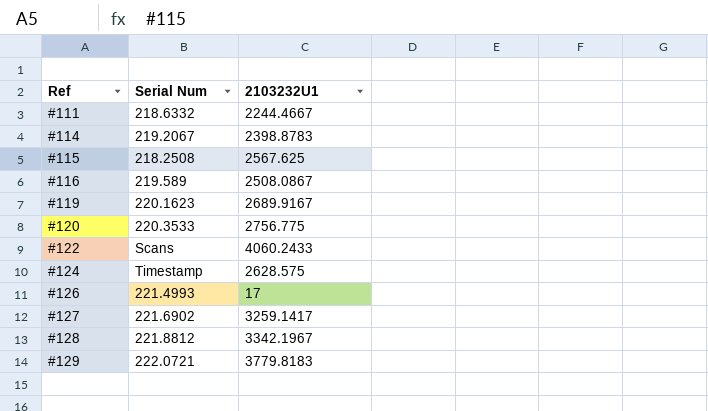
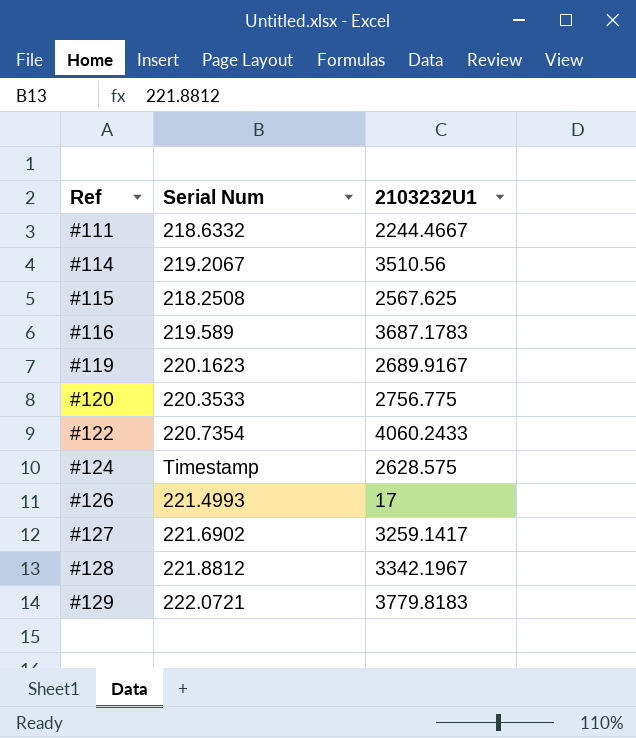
#114 | 2103232U1: 2398.8783 -> 3510.56
#116 | 2103232U1: 2508.0867 -> 3687.1783
#122 | Serial Num: Scans -> 220.7354

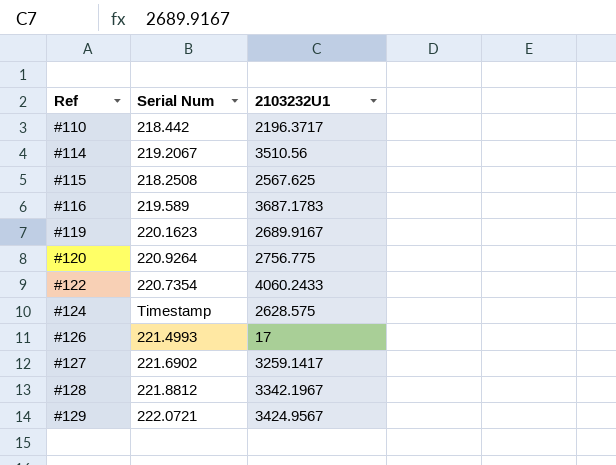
row #111: 218.6332 | 2244.4667 -> none
row #110: none -> 218.442 | 2196.3717
#120 | Serial Num: 220.3533 -> 220.9264
#129 | 2103232U1: 3779.8183 -> 3424.9567

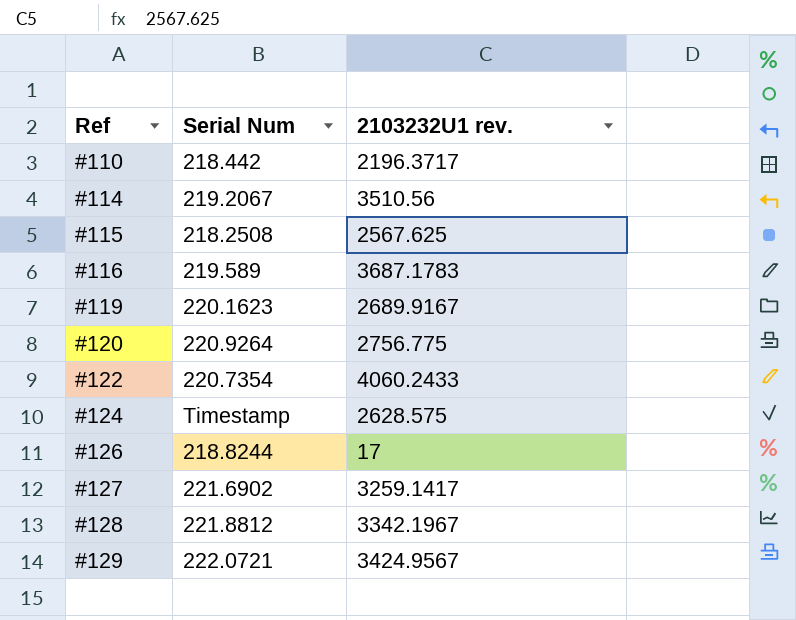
column name: 2103232U1 -> 2103232U1 rev.
#126 | Serial Num: 221.4993 -> 218.8244

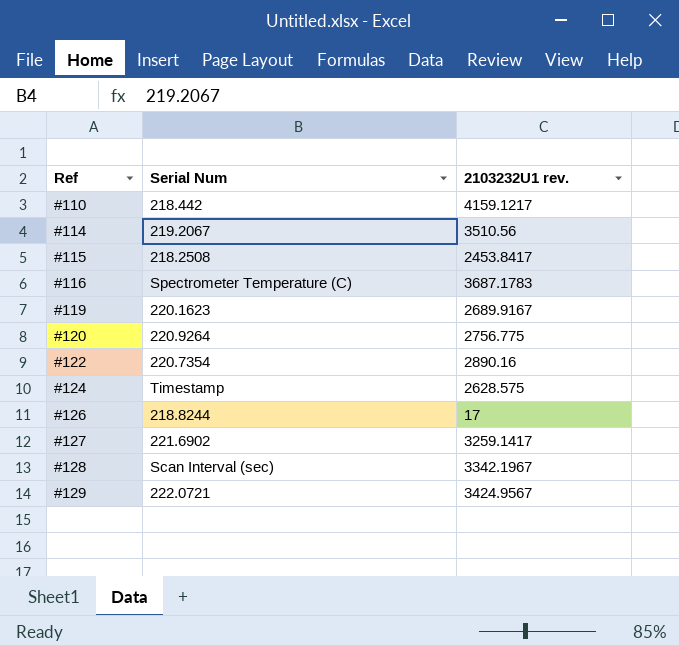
#110 | 2103232U1 rev.: 2196.3717 -> 4159.1217
#115 | 2103232U1 rev.: 2567.625 -> 2453.8417
#116 | Serial Num: 219.589 -> Spectrometer Temperature (C)
#122 | 2103232U1 rev.: 4060.2433 -> 2890.16
#128 | Serial Num: 221.8812 -> Scan Interval (sec)

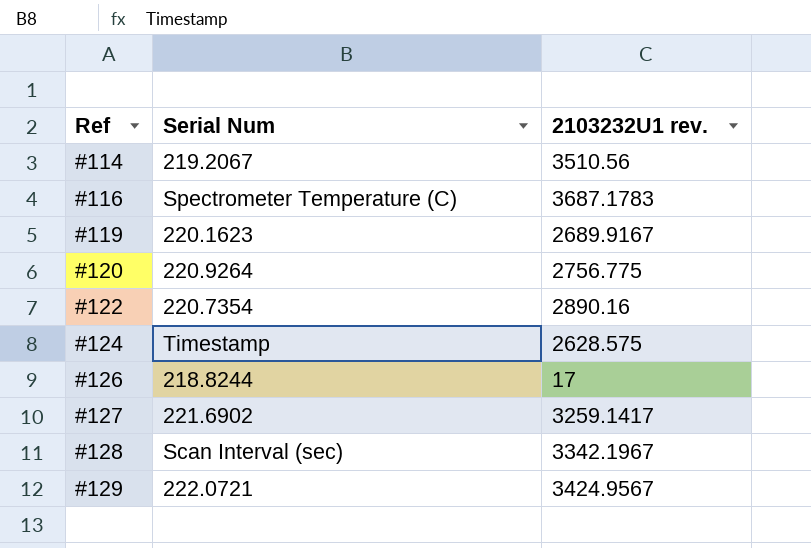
row #110: 218.442 | 4159.1217 -> none
row #115: 218.2508 | 2453.8417 -> none

